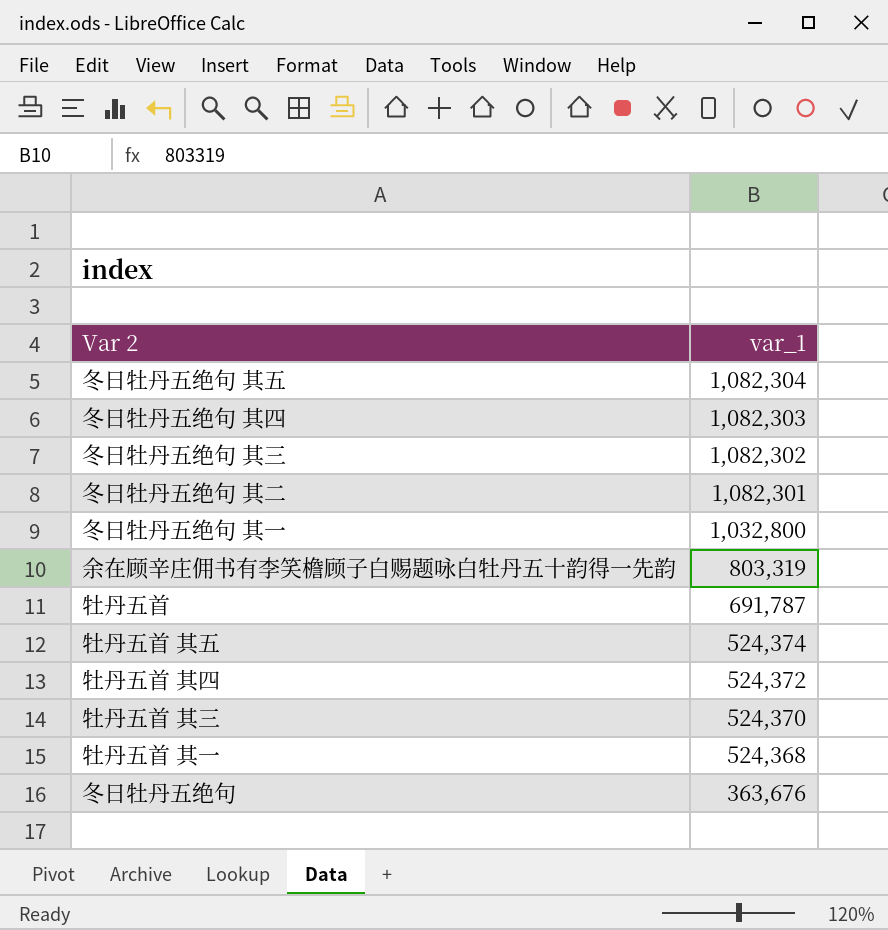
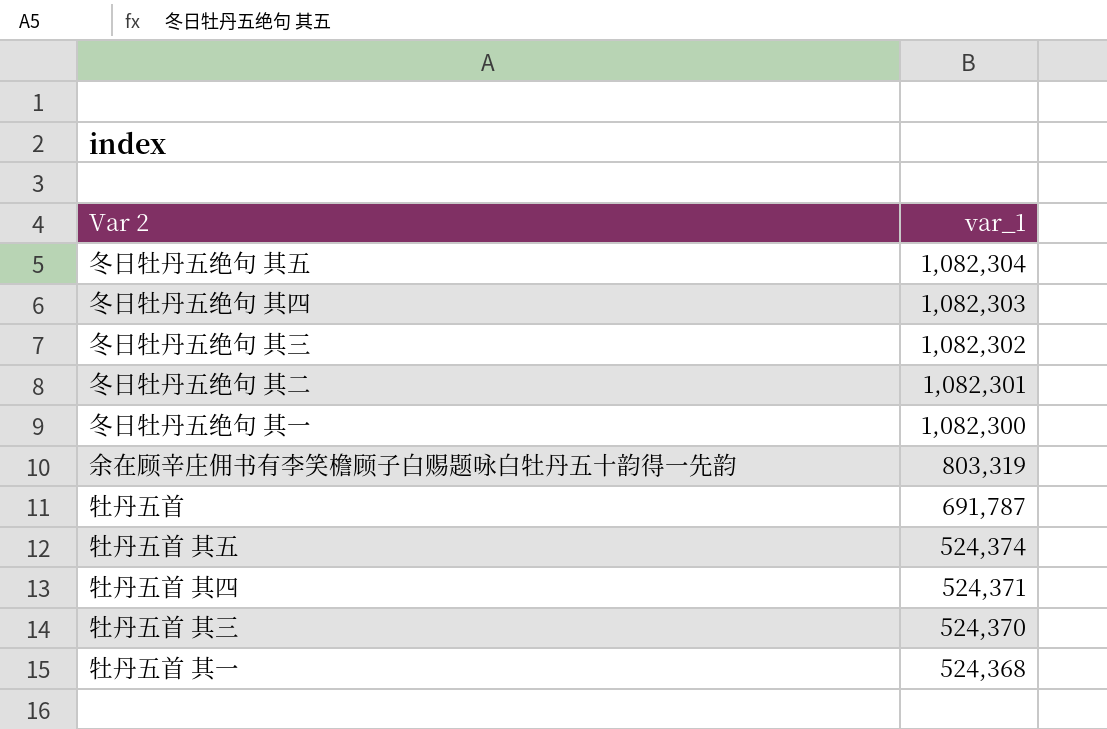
row 冬日牡丹五绝句: 363,676 -> none
冬日牡丹五绝句 其一 | var_1: 1,032,800 -> 1,082,300
牡丹五首 其四 | var_1: 524,372 -> 524,371

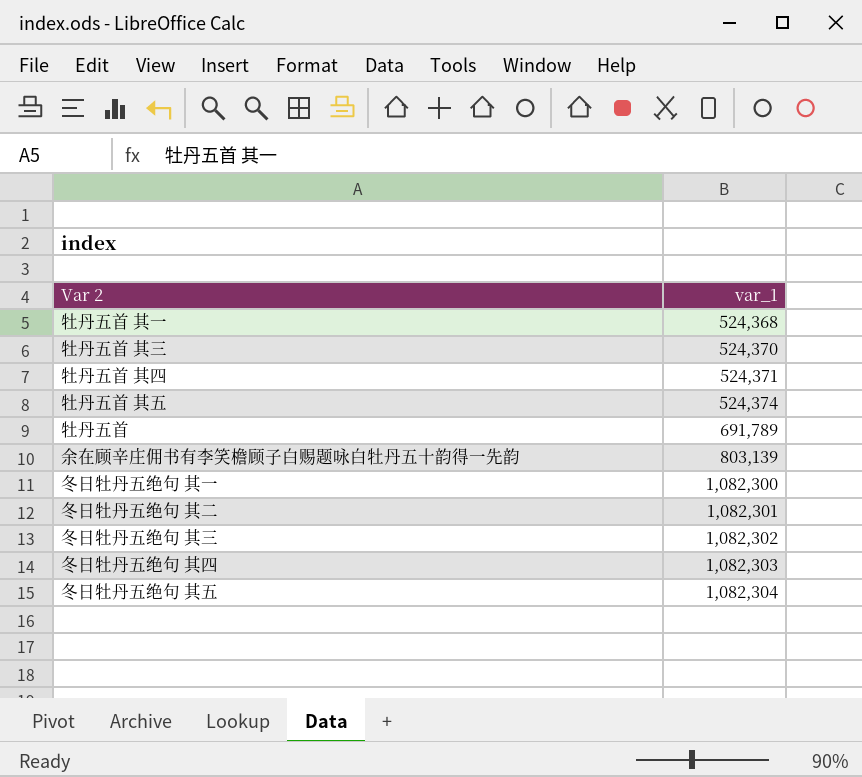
row order: var_1 descending -> var_1 ascending
牡丹五首 | var_1: 691,787 -> 691,789
余在顾辛庄佣书有李笑檐顾子白赐题咏白牡丹五十韵得一先韵 | var_1: 803,319 -> 803,139

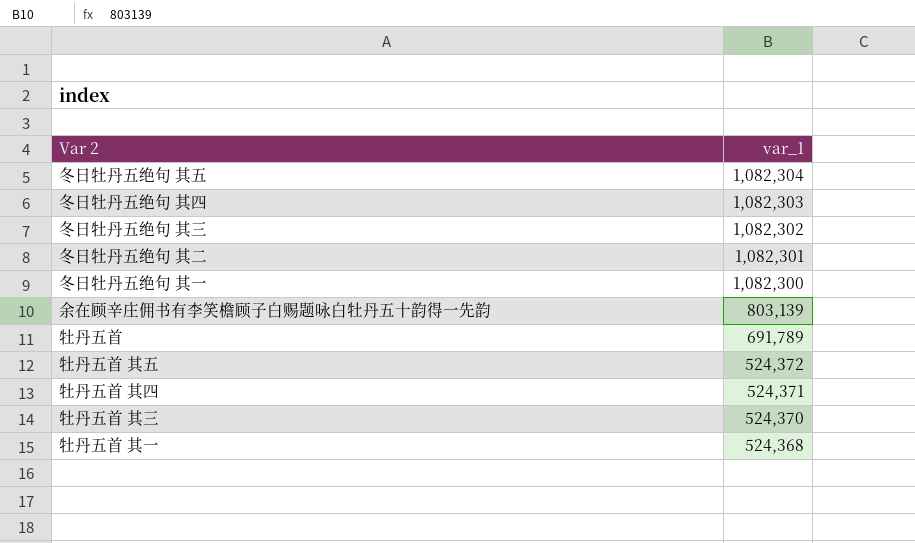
row order: var_1 ascending -> var_1 descending
牡丹五首 其五 | var_1: 524,374 -> 524,372

